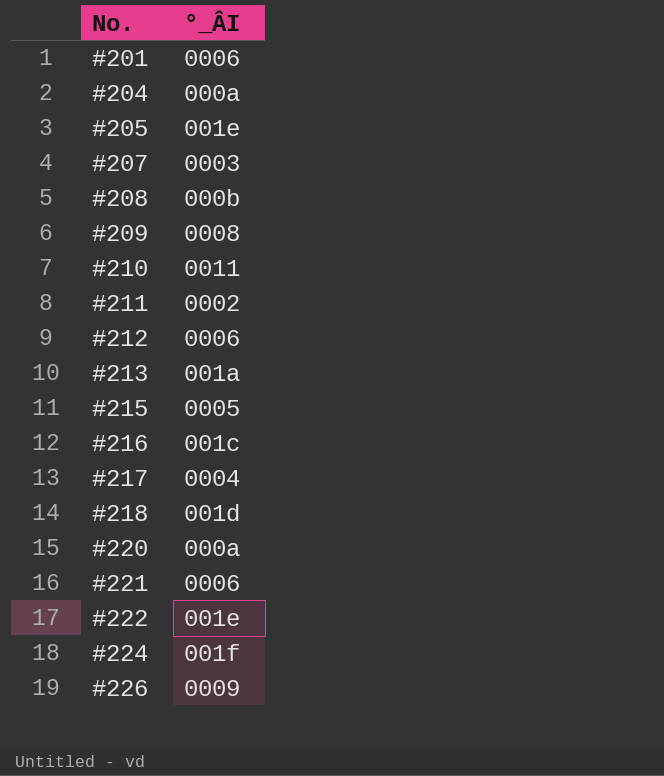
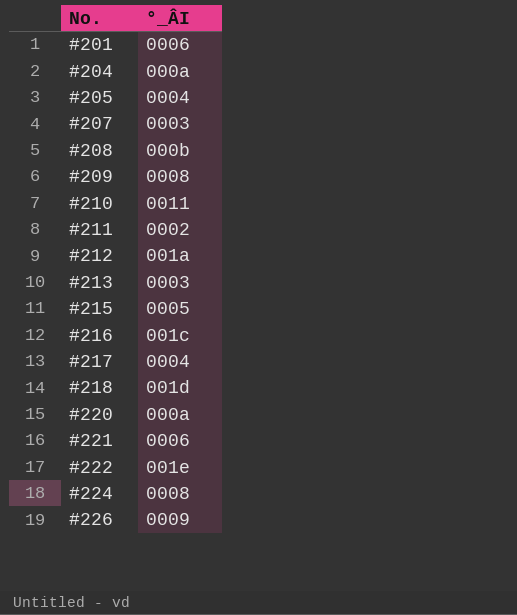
#205 | °_ÂI: 001e -> 0004
#212 | °_ÂI: 0006 -> 001a
#213 | °_ÂI: 001a -> 0003
#224 | °_ÂI: 001f -> 0008

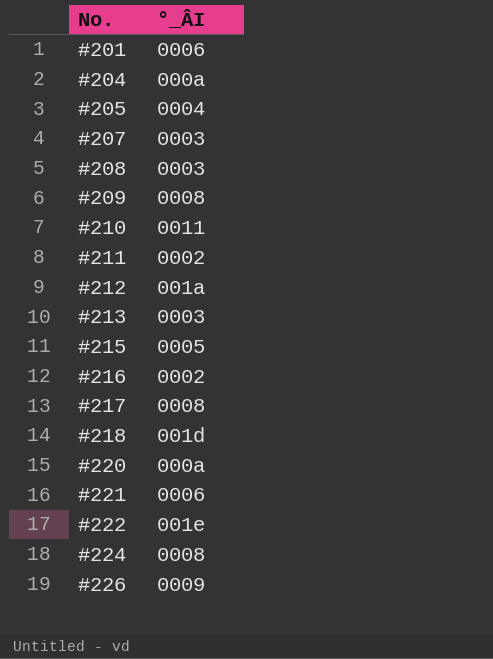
#208 | °_ÂI: 000b -> 0003
#216 | °_ÂI: 001c -> 0002
#217 | °_ÂI: 0004 -> 0008

